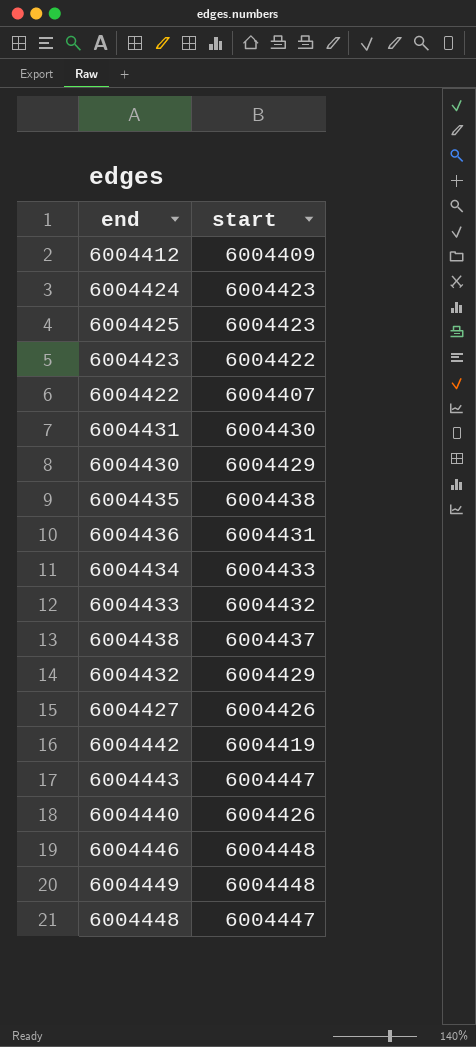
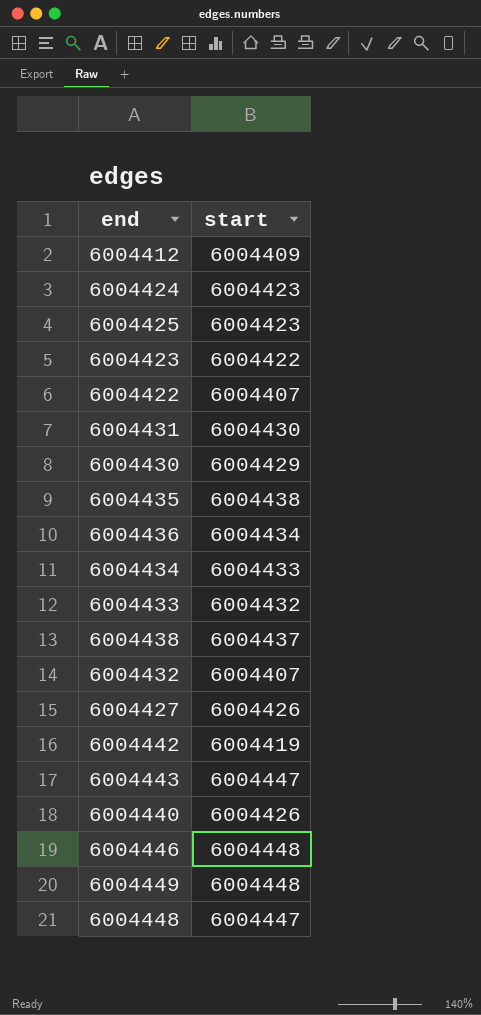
6004436 | start: 6004431 -> 6004434
6004432 | start: 6004429 -> 6004407

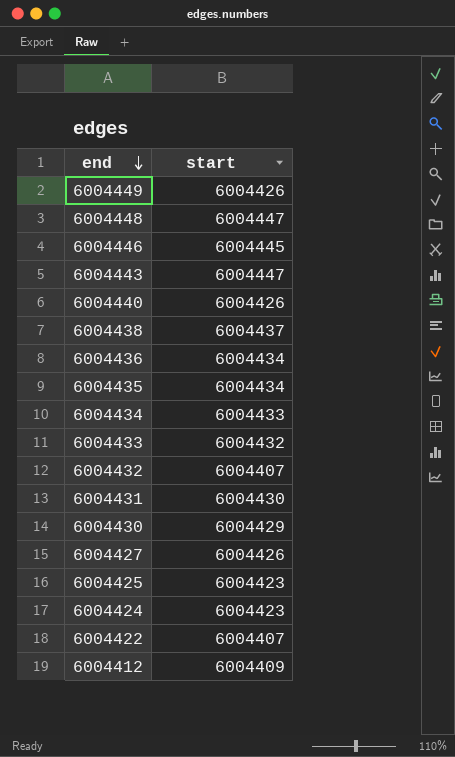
row order: none -> end descending
row 6004423: 6004422 -> none
row 6004442: 6004419 -> none
6004449 | start: 6004448 -> 6004426
6004446 | start: 6004448 -> 6004445
6004435 | start: 6004438 -> 6004434

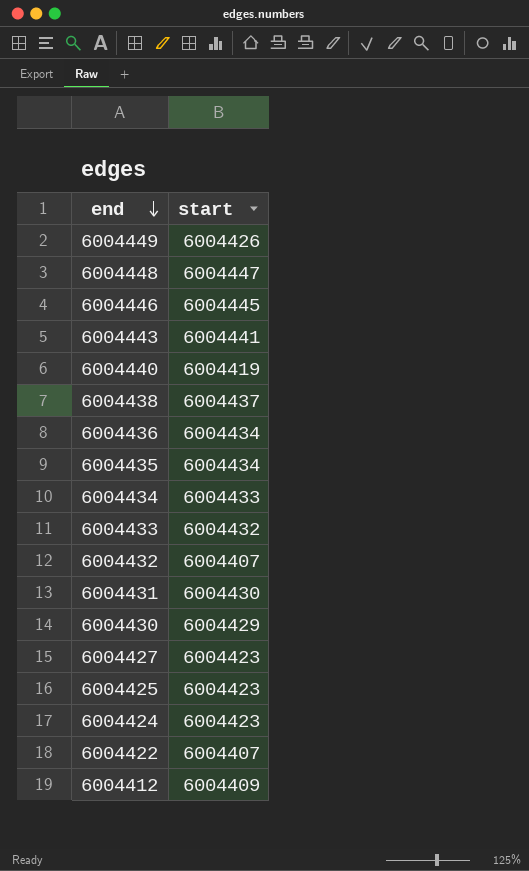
6004443 | start: 6004447 -> 6004441
6004440 | start: 6004426 -> 6004419
6004427 | start: 6004426 -> 6004423

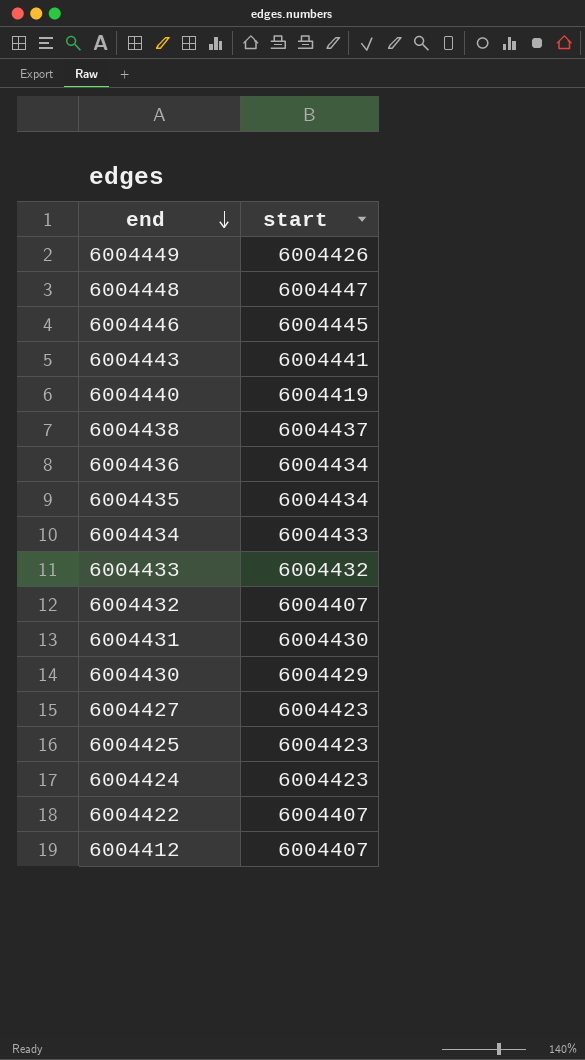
6004412 | start: 6004409 -> 6004407

